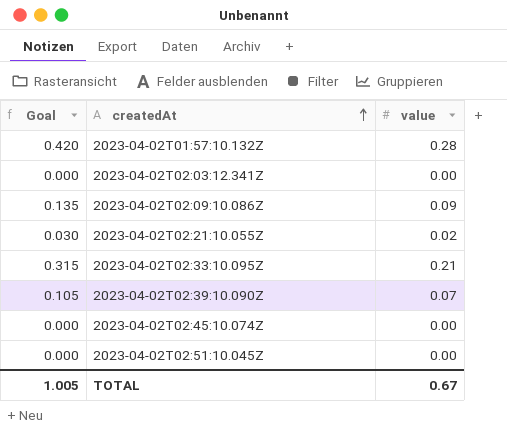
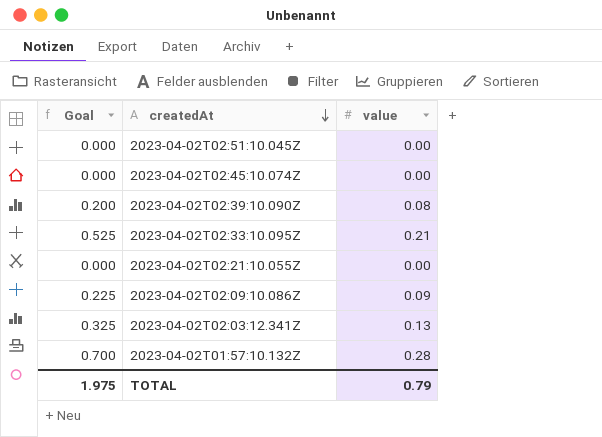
row order: createdAt ascending -> createdAt descending
column Goal | formula: [value] * 1.5 -> [value] * 2.5
2023-04-02T02:39:10.090Z | value: 0.07 -> 0.08
2023-04-02T02:21:10.055Z | value: 0.02 -> 0.00
2023-04-02T02:03:12.341Z | value: 0.00 -> 0.13
TOTAL | Goal: 1.005 -> 1.975
TOTAL | value: 0.67 -> 0.79

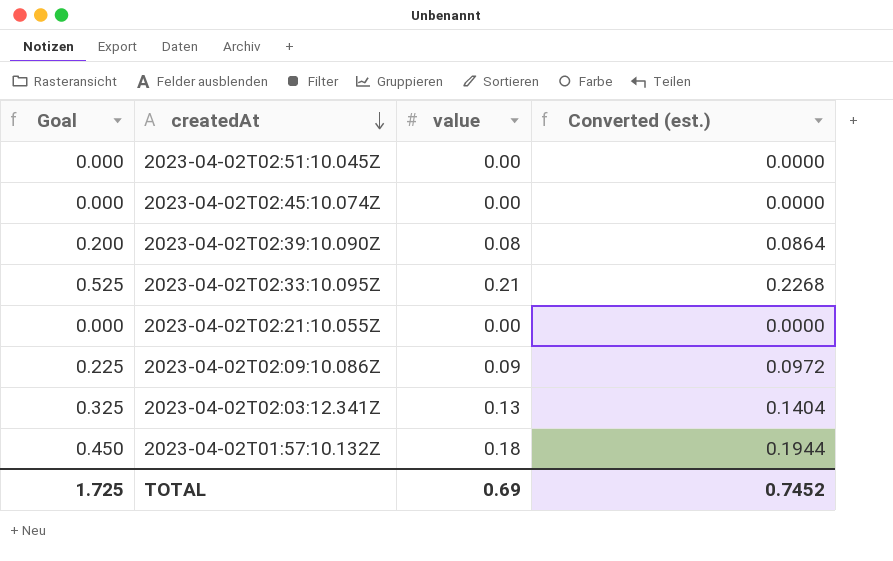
column Converted (est.) | formula: none -> [value] * 1.08
2023-04-02T01:57:10.132Z | Goal: 0.700 -> 0.450
2023-04-02T01:57:10.132Z | value: 0.28 -> 0.18
TOTAL | Goal: 1.975 -> 1.725
TOTAL | value: 0.79 -> 0.69

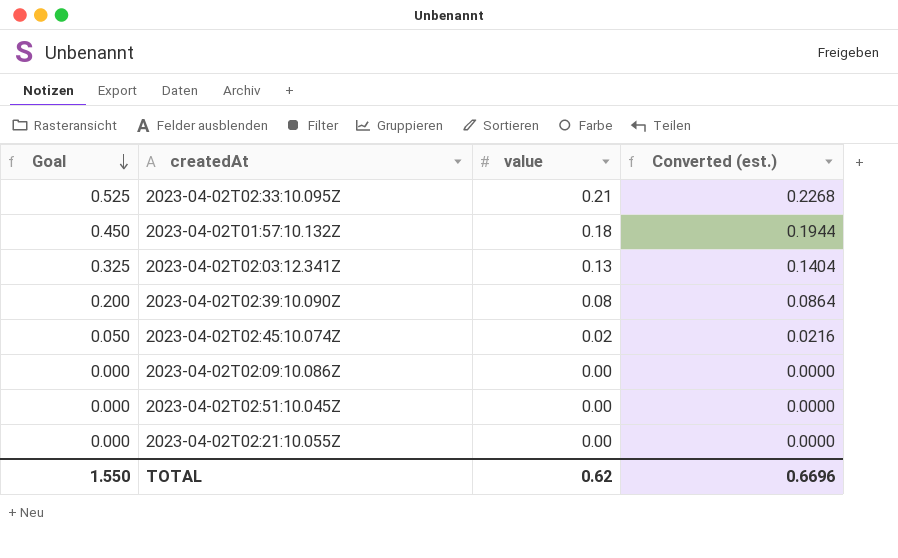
row order: createdAt descending -> Goal descending
2023-04-02T02:45:10.074Z | Goal: 0.000 -> 0.050
2023-04-02T02:45:10.074Z | value: 0.00 -> 0.02
2023-04-02T02:45:10.074Z | Converted (est.): 0.0000 -> 0.0216
2023-04-02T02:09:10.086Z | Goal: 0.225 -> 0.000
2023-04-02T02:09:10.086Z | value: 0.09 -> 0.00
2023-04-02T02:09:10.086Z | Converted (est.): 0.0972 -> 0.0000
TOTAL | Goal: 1.725 -> 1.550
TOTAL | value: 0.69 -> 0.62
TOTAL | Converted (est.): 0.7452 -> 0.6696

